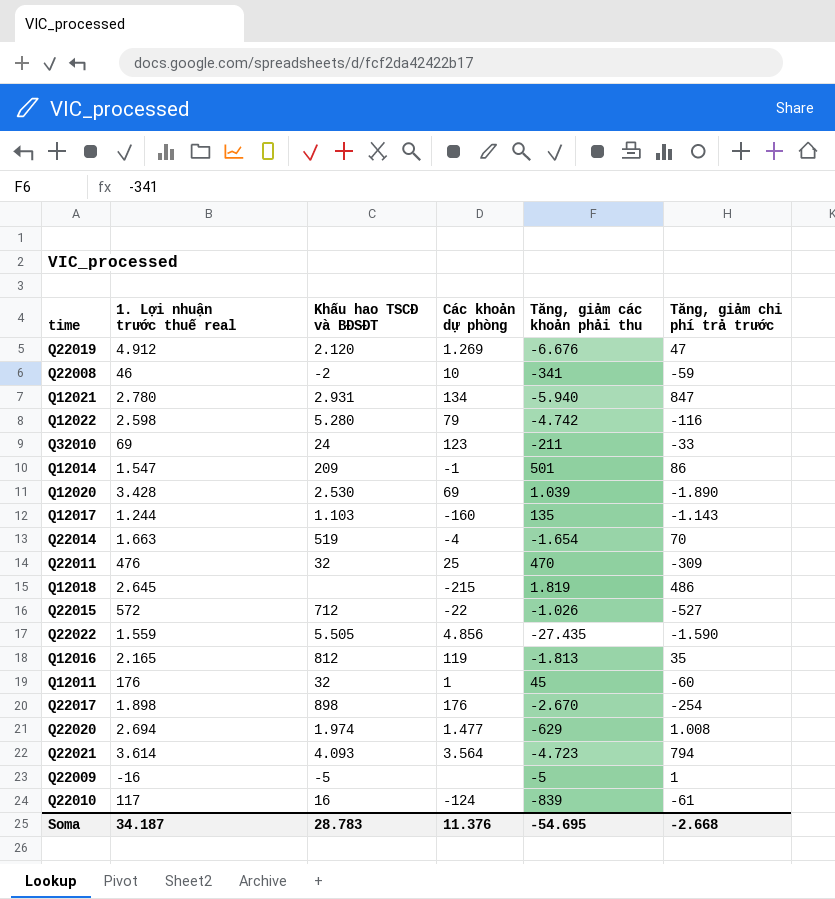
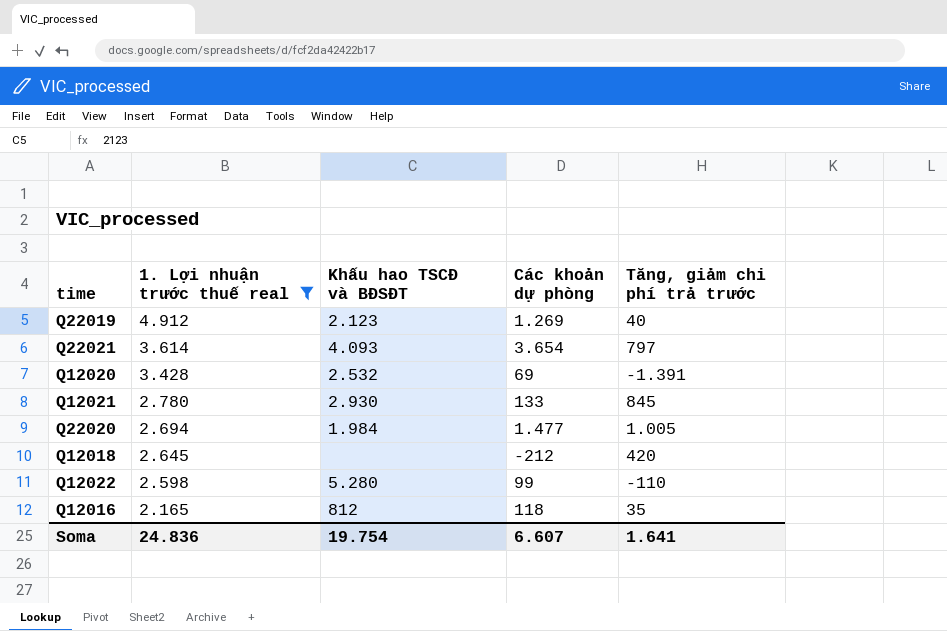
filter: none -> 1. Lợi nhuận trước thuế real >= 2.165
row order: none -> 1. Lợi nhuận trước thuế real descending
column Tăng, giảm các khoản phải thu | position: 5 -> none
Q22019 | Khấu hao TSCĐ và BĐSĐT: 2.120 -> 2.123
Q22019 | Tăng, giảm chi phí trả trước: 47 -> 40
Q22021 | Các khoản dự phòng: 3.564 -> 3.654
Q22021 | Tăng, giảm chi phí trả trước: 794 -> 797
Q12020 | Khấu hao TSCĐ và BĐSĐT: 2.530 -> 2.532
Q12020 | Tăng, giảm chi phí trả trước: -1.890 -> -1.391
Q12021 | Khấu hao TSCĐ và BĐSĐT: 2.931 -> 2.930
Q12021 | Các khoản dự phòng: 134 -> 133
Q12021 | Tăng, giảm chi phí trả trước: 847 -> 845
Q22020 | Khấu hao TSCĐ và BĐSĐT: 1.974 -> 1.984
Q22020 | Tăng, giảm chi phí trả trước: 1.008 -> 1.005
Q12018 | Các khoản dự phòng: -215 -> -212
Q12018 | Tăng, giảm chi phí trả trước: 486 -> 420
Q12022 | Các khoản dự phòng: 79 -> 99
Q12022 | Tăng, giảm chi phí trả trước: -116 -> -110
Q12016 | Các khoản dự phòng: 119 -> 118
Soma | 1. Lợi nhuận trước thuế real: 34.187 -> 24.836
Soma | Khấu hao TSCĐ và BĐSĐT: 28.783 -> 19.754
Soma | Các khoản dự phòng: 11.376 -> 6.607
Soma | Tăng, giảm chi phí trả trước: -2.668 -> 1.641

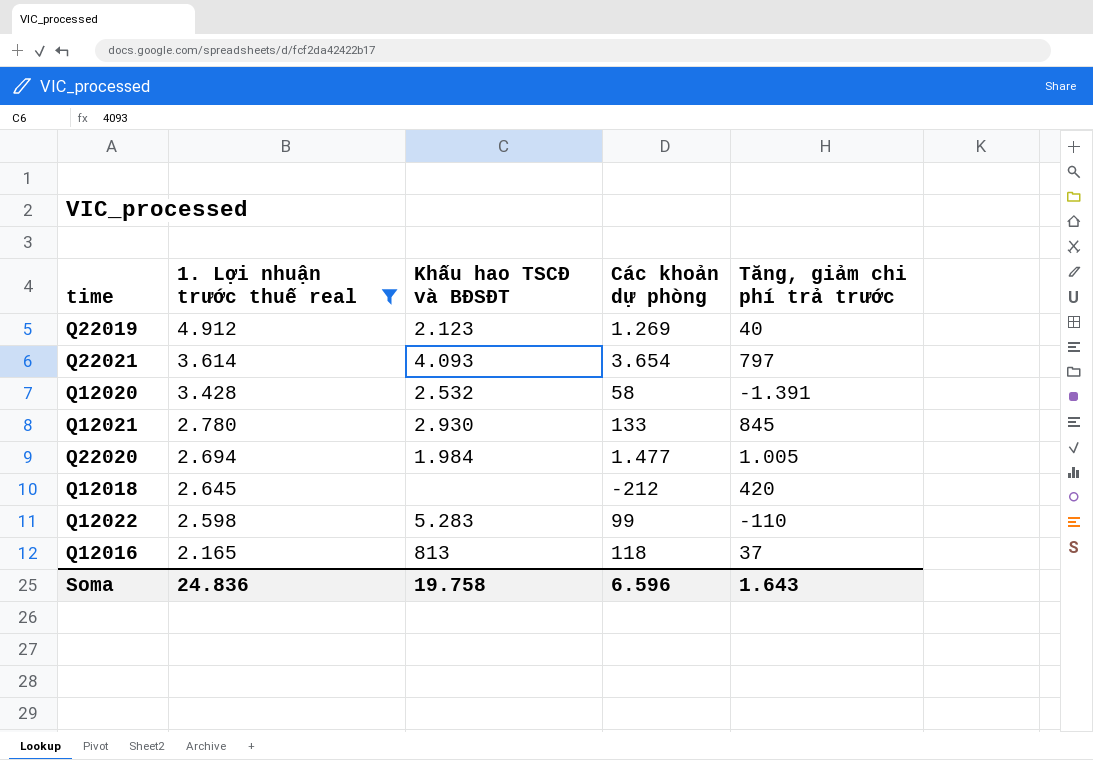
Q12020 | Các khoản dự phòng: 69 -> 58
Q12022 | Khấu hao TSCĐ và BĐSĐT: 5.280 -> 5.283
Q12016 | Khấu hao TSCĐ và BĐSĐT: 812 -> 813
Q12016 | Tăng, giảm chi phí trả trước: 35 -> 37
Soma | Khấu hao TSCĐ và BĐSĐT: 19.754 -> 19.758
Soma | Các khoản dự phòng: 6.607 -> 6.596
Soma | Tăng, giảm chi phí trả trước: 1.641 -> 1.643

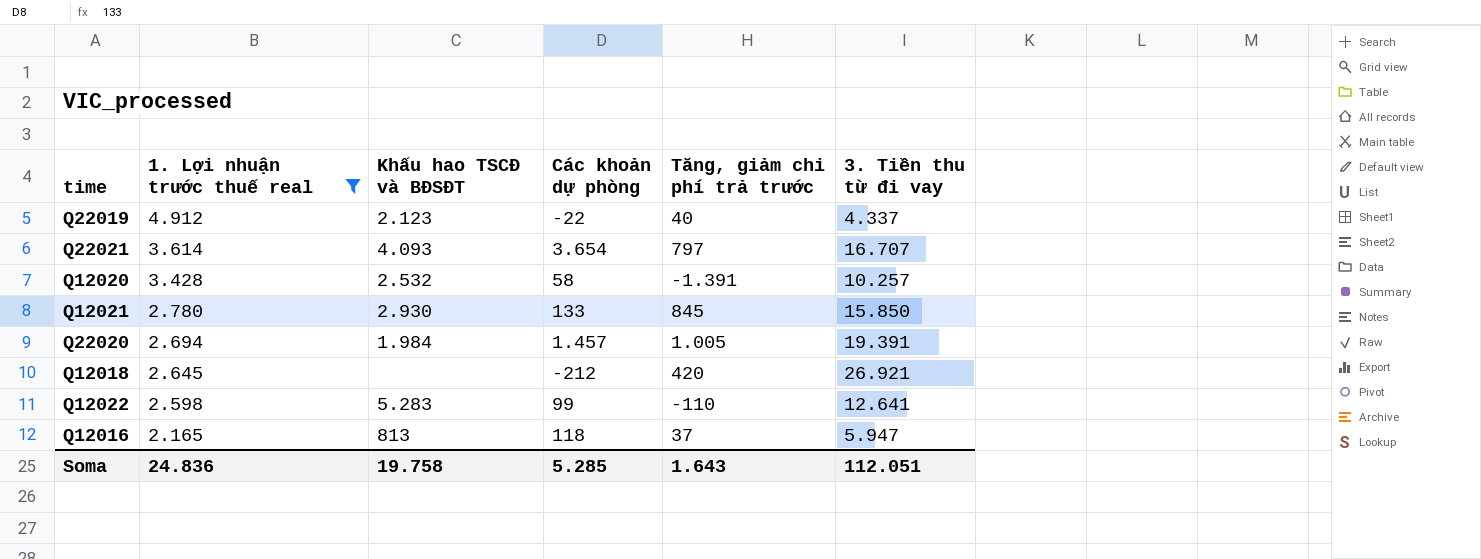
column 3. Tiền thu từ đi vay | position: none -> 6
Q22019 | Các khoản dự phòng: 1.269 -> -22
Q22020 | Các khoản dự phòng: 1.477 -> 1.457
Soma | Các khoản dự phòng: 6.596 -> 5.285

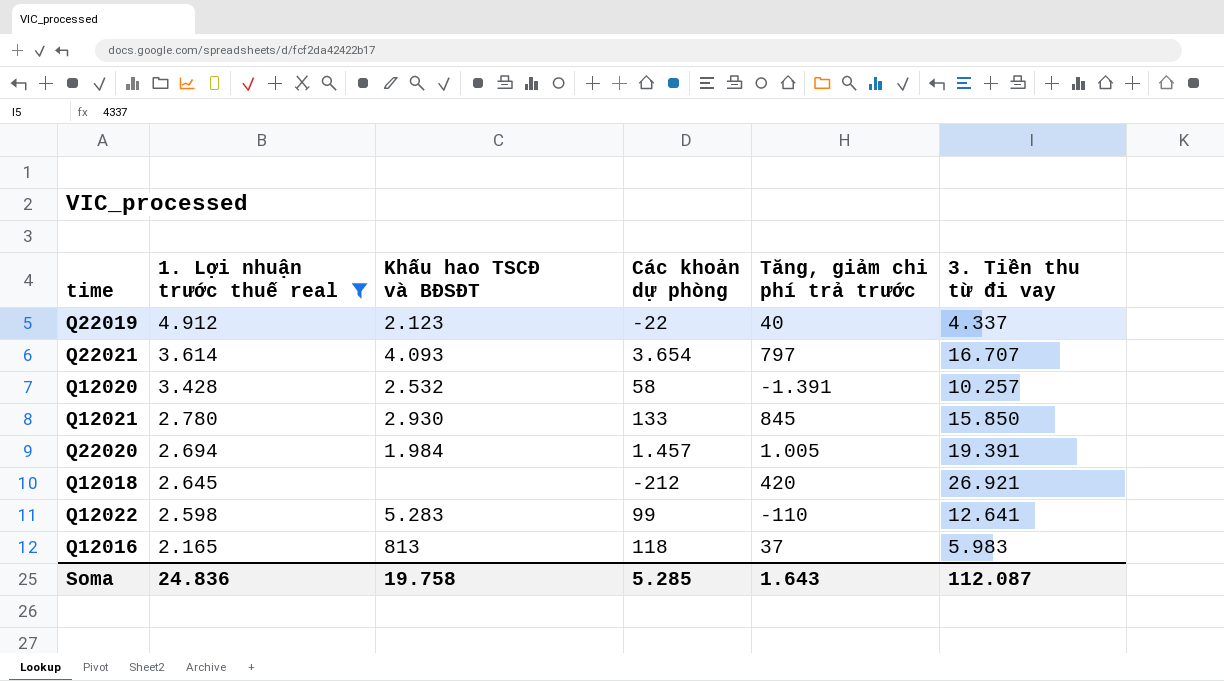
Q12016 | 3. Tiền thu từ đi vay: 5.947 -> 5.983
Soma | 3. Tiền thu từ đi vay: 112.051 -> 112.087

